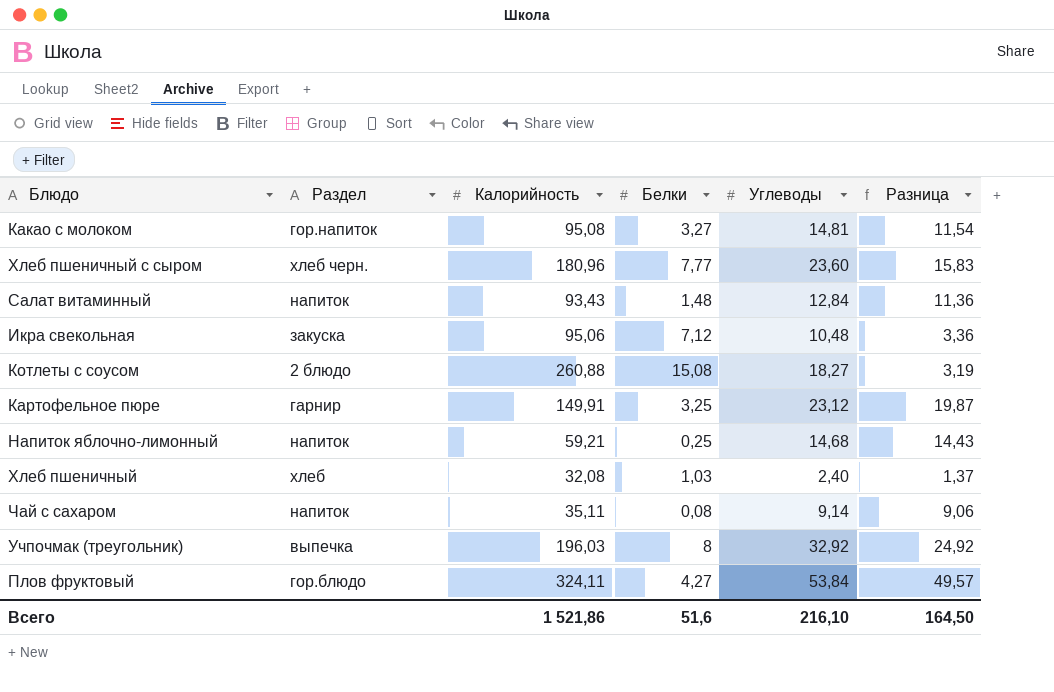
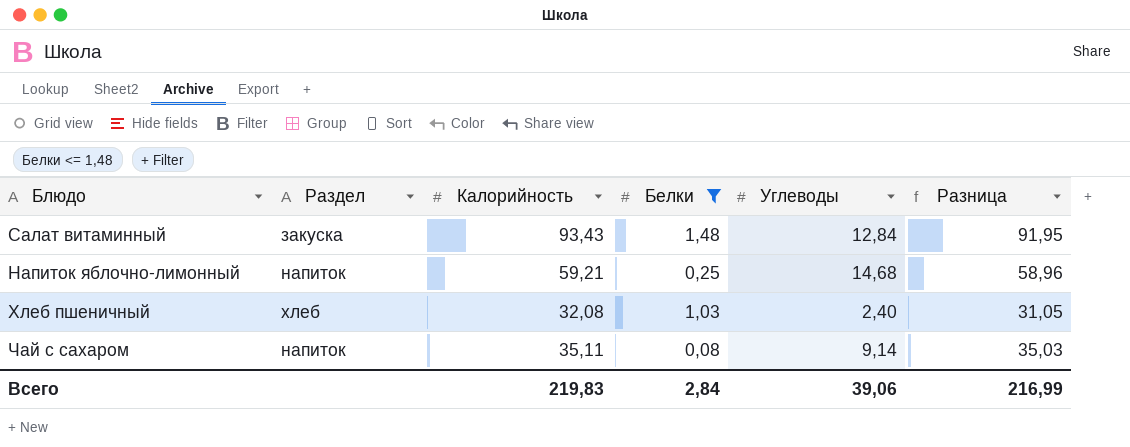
filter: none -> Белки <= 1,48
column Разница | formula: [Углеводы] - [Белки] -> [Калорийность] - [Белки]
Салат витаминный | Раздел: напиток -> закуска
Всего | Калорийность: 1 521,86 -> 219,83
Всего | Белки: 51,6 -> 2,84
Всего | Углеводы: 216,10 -> 39,06
Всего | Разница: 164,50 -> 216,99

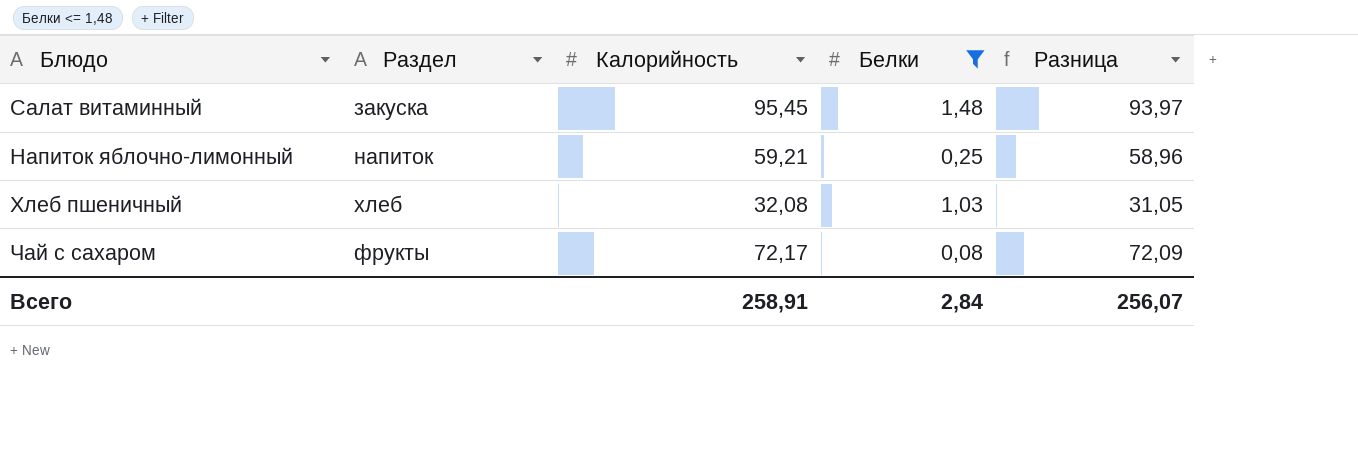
column Углеводы | position: 5 -> none
Салат витаминный | Калорийность: 93,43 -> 95,45
Салат витаминный | Разница: 91,95 -> 93,97
Чай с сахаром | Раздел: напиток -> фрукты
Чай с сахаром | Калорийность: 35,11 -> 72,17
Чай с сахаром | Разница: 35,03 -> 72,09
Всего | Калорийность: 219,83 -> 258,91
Всего | Разница: 216,99 -> 256,07

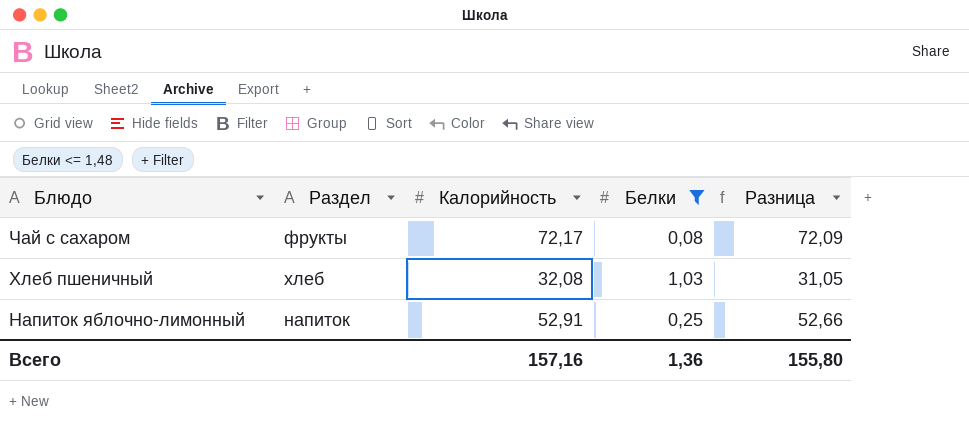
row order: none -> Блюдо descending
row Салат витаминный: закуска | 95,45 | 1,48 | 93,97 -> none
Напиток яблочно-лимонный | Калорийность: 59,21 -> 52,91
Напиток яблочно-лимонный | Разница: 58,96 -> 52,66
Всего | Калорийность: 258,91 -> 157,16
Всего | Белки: 2,84 -> 1,36
Всего | Разница: 256,07 -> 155,80

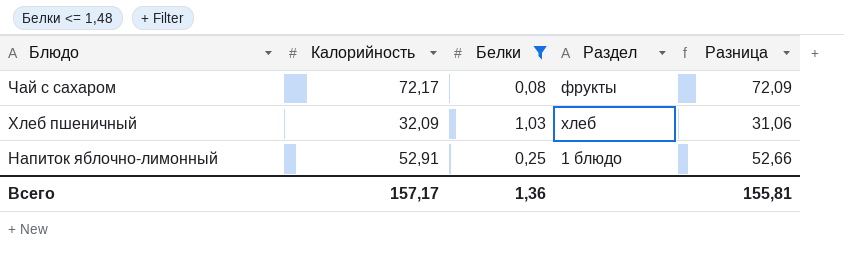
column Раздел | position: 2 -> 4
Хлеб пшеничный | Калорийность: 32,08 -> 32,09
Хлеб пшеничный | Разница: 31,05 -> 31,06
Напиток яблочно-лимонный | Раздел: напиток -> 1 блюдо
Всего | Калорийность: 157,16 -> 157,17
Всего | Разница: 155,80 -> 155,81

